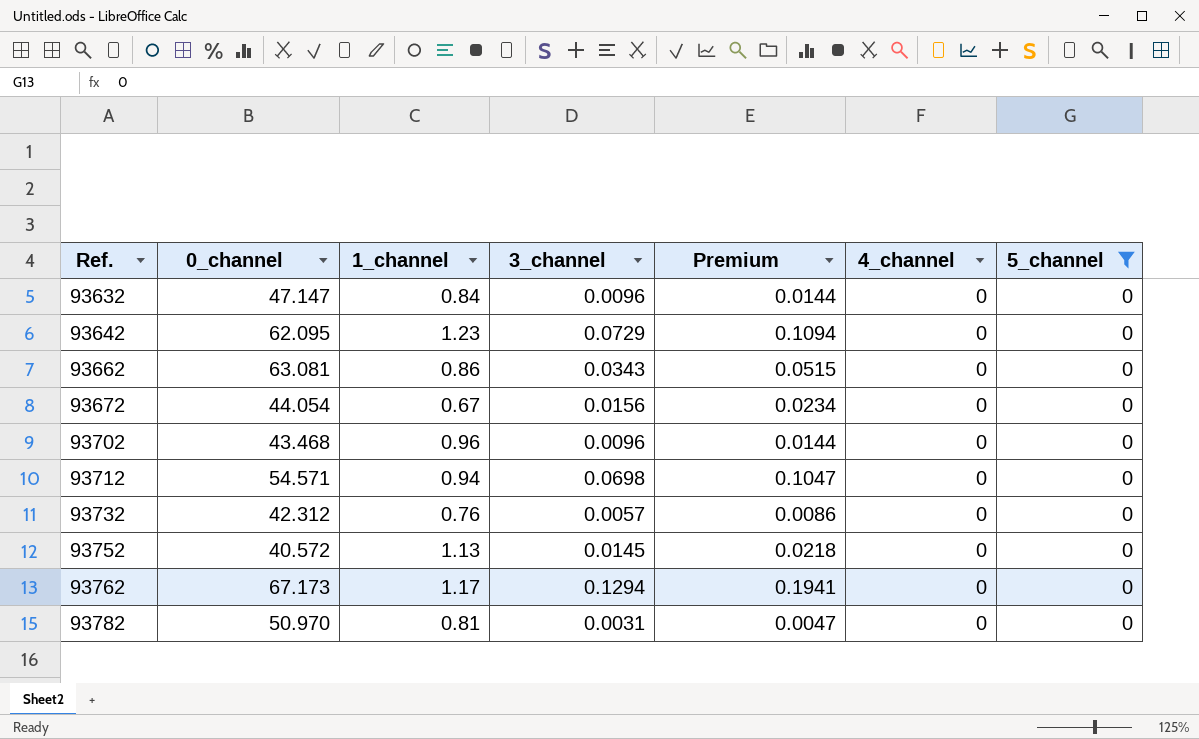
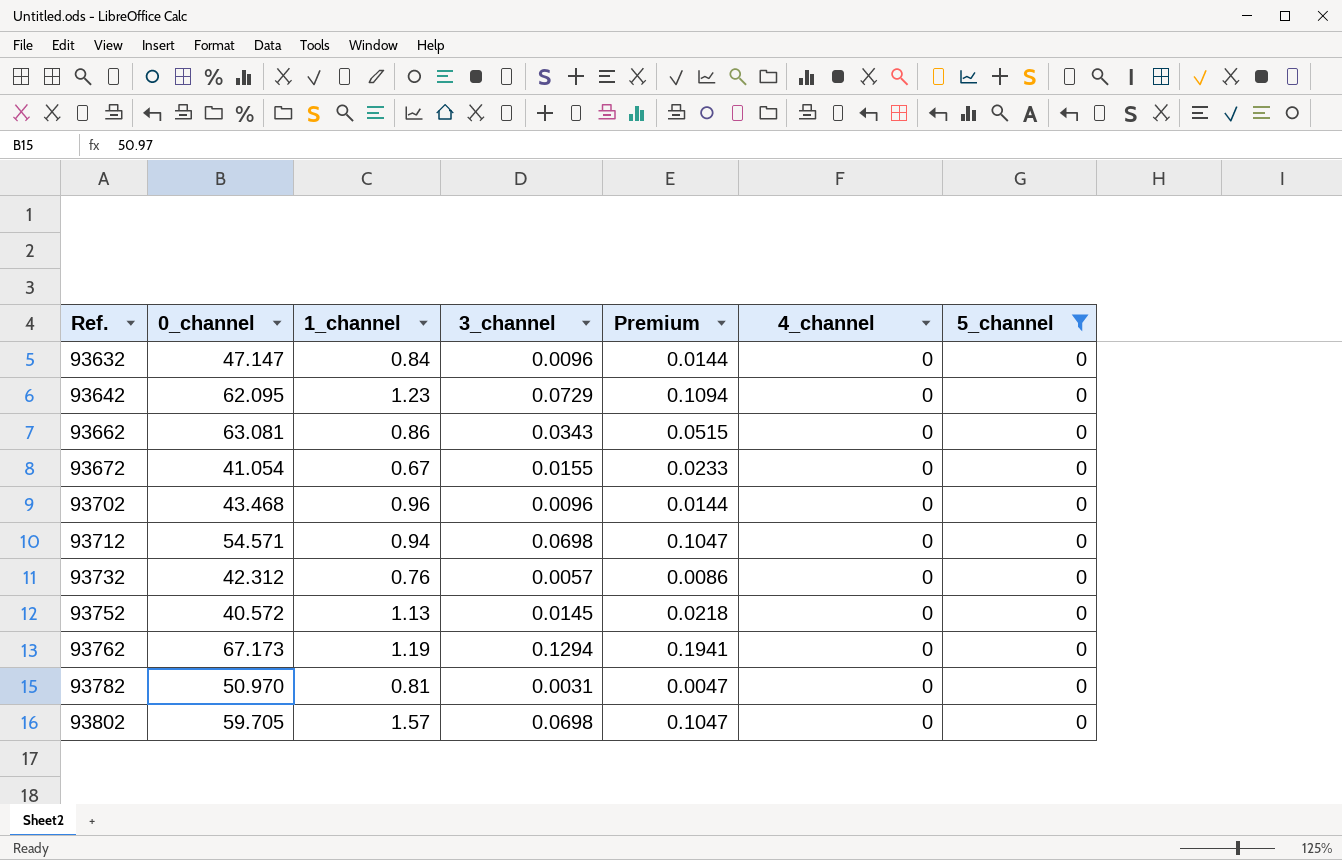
93672 | 0_channel: 44.054 -> 41.054
93672 | 3_channel: 0.0156 -> 0.0155
93672 | Premium: 0.0234 -> 0.0233
93762 | 1_channel: 1.17 -> 1.19
row 93802: none -> 59.705 | 1.57 | 0.0698 | 0.1047 | 0 | 0

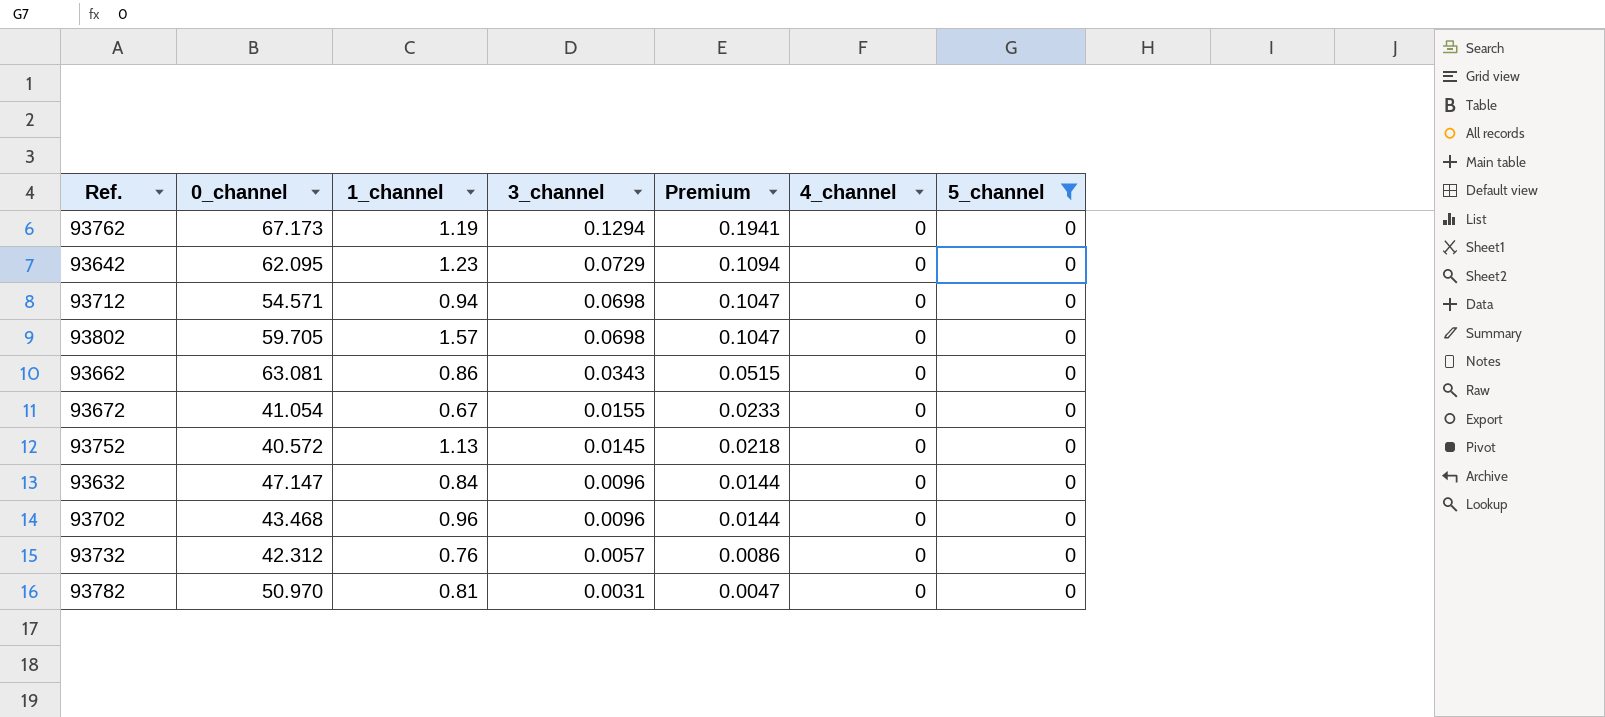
row order: Ref. ascending -> 3_channel descending

